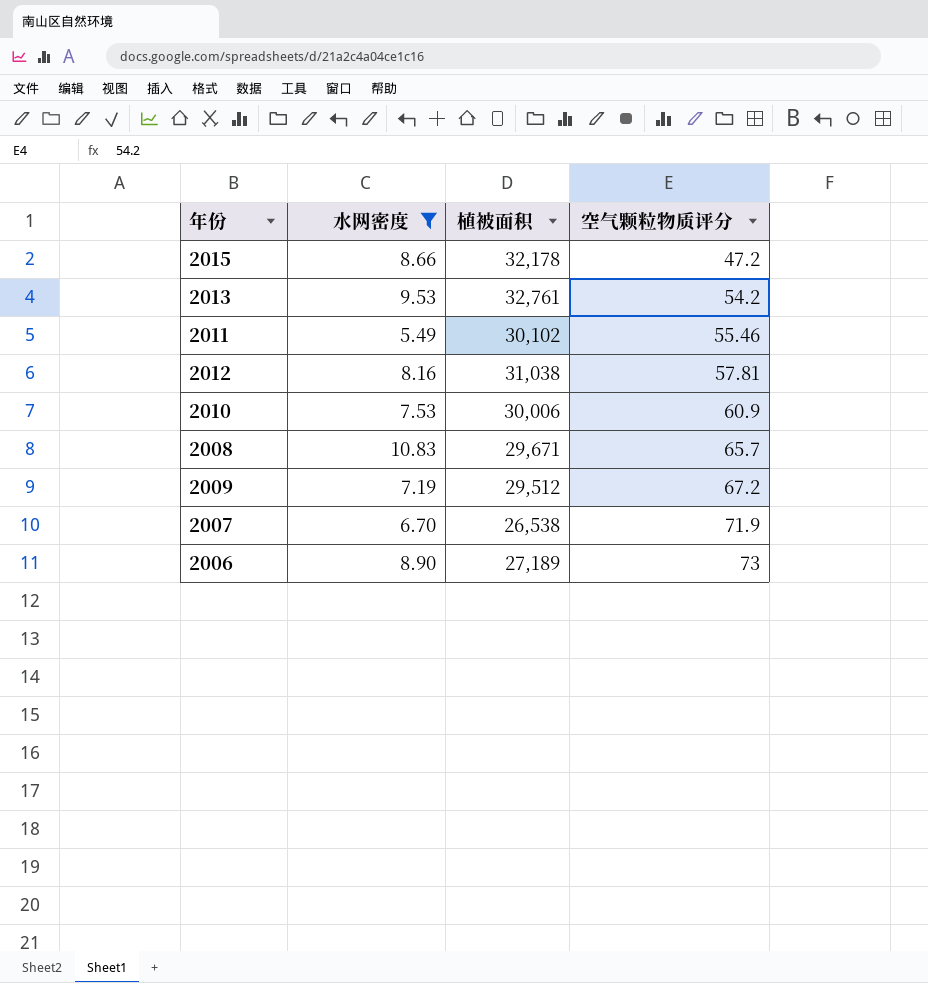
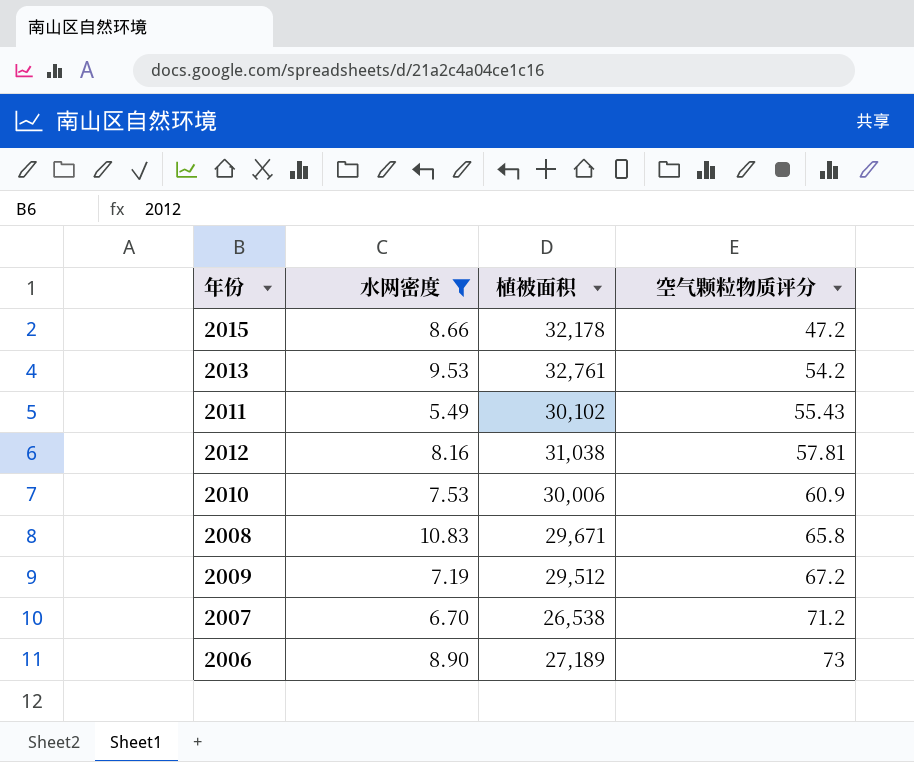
2011 | 空气颗粒物质评分: 55.46 -> 55.43
2008 | 空气颗粒物质评分: 65.7 -> 65.8
2007 | 空气颗粒物质评分: 71.9 -> 71.2

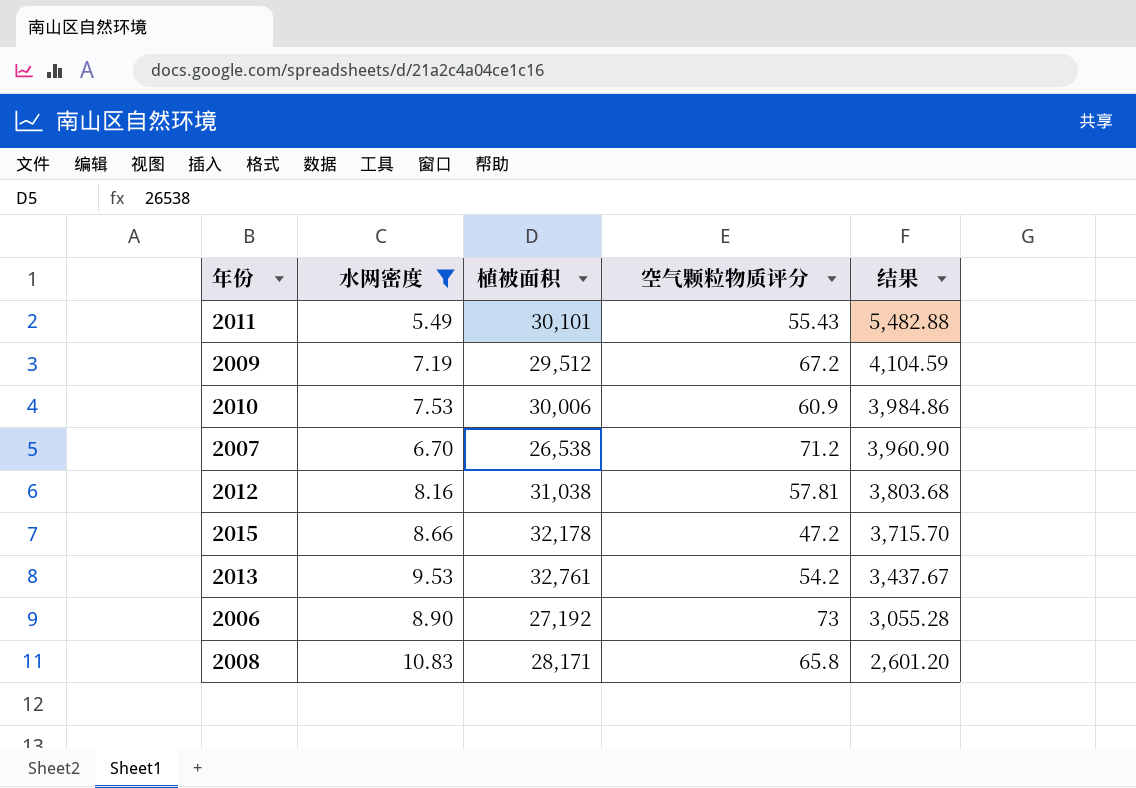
row order: 空气颗粒物质评分 ascending -> 结果 descending
column 结果 | formula: none -> [植被面积] / [水网密度]
2011 | 植被面积: 30,102 -> 30,101
2006 | 植被面积: 27,189 -> 27,192
2008 | 植被面积: 29,671 -> 28,171

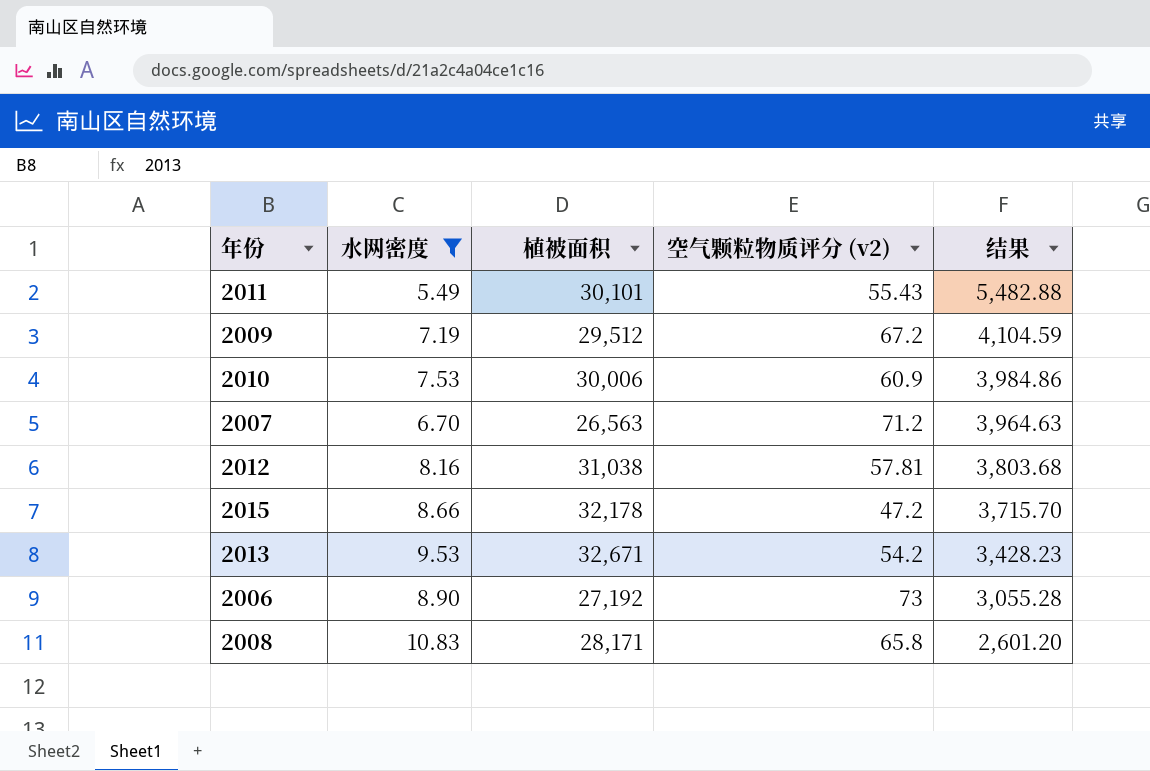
column name: 空气颗粒物质评分 -> 空气颗粒物质评分 (v2)
2007 | 植被面积: 26,538 -> 26,563
2007 | 结果: 3,960.90 -> 3,964.63
2013 | 植被面积: 32,761 -> 32,671
2013 | 结果: 3,437.67 -> 3,428.23

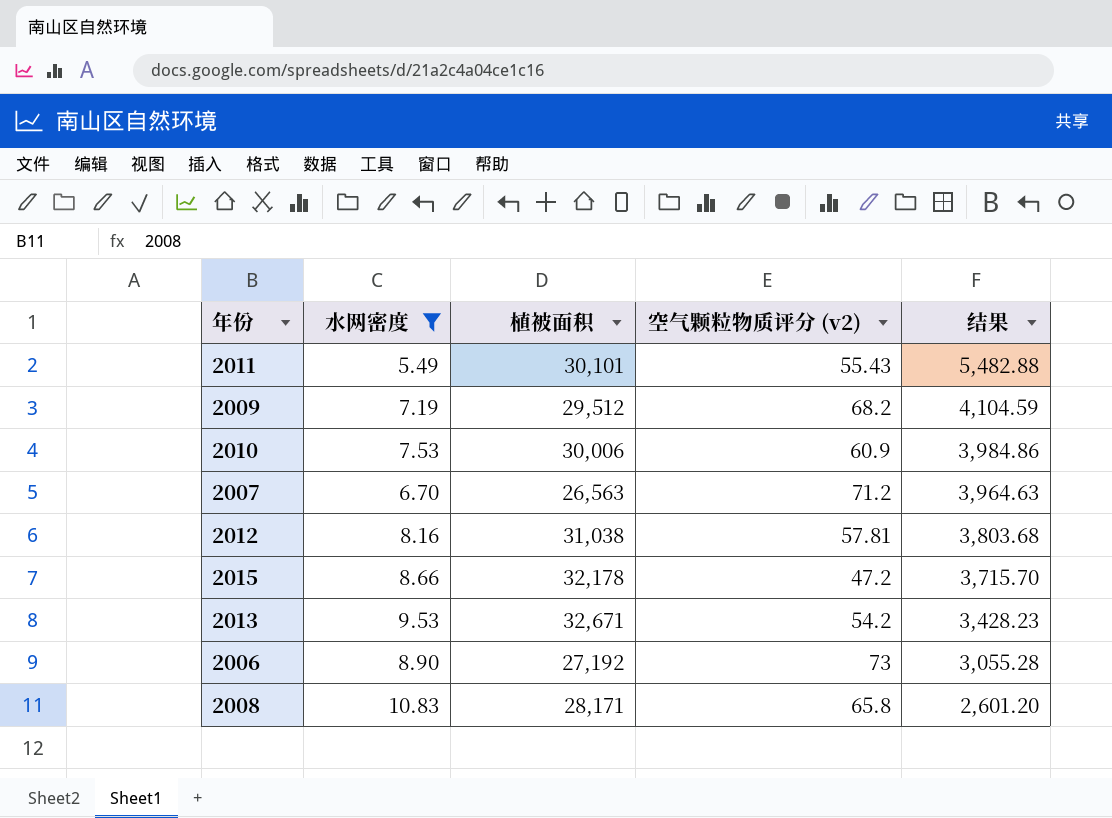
2009 | 空气颗粒物质评分 (v2): 67.2 -> 68.2

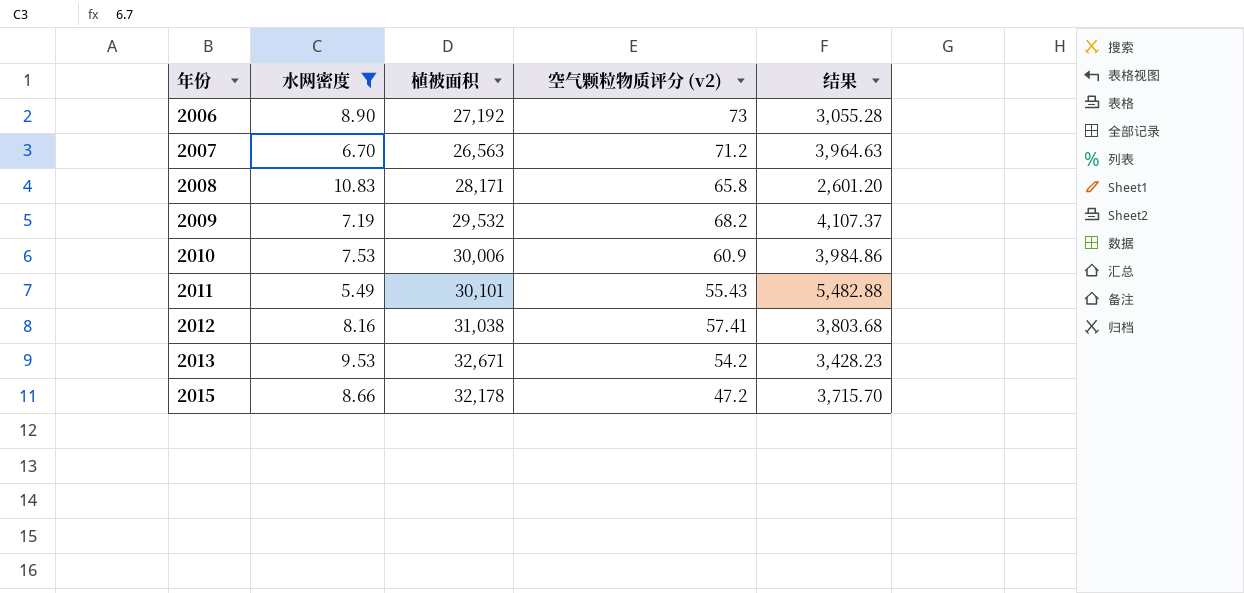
row order: 结果 descending -> 年份 ascending
2009 | 植被面积: 29,512 -> 29,532
2009 | 结果: 4,104.59 -> 4,107.37
2012 | 空气颗粒物质评分 (v2): 57.81 -> 57.41

